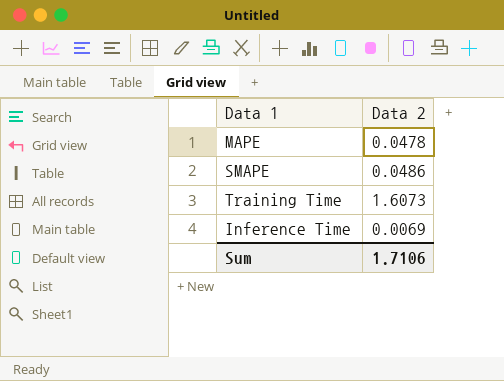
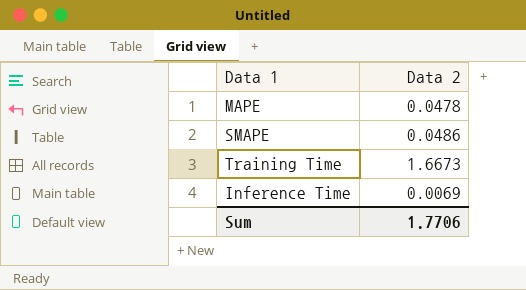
Training Time | Data 2: 1.6073 -> 1.6673
Sum | Data 2: 1.7106 -> 1.7706

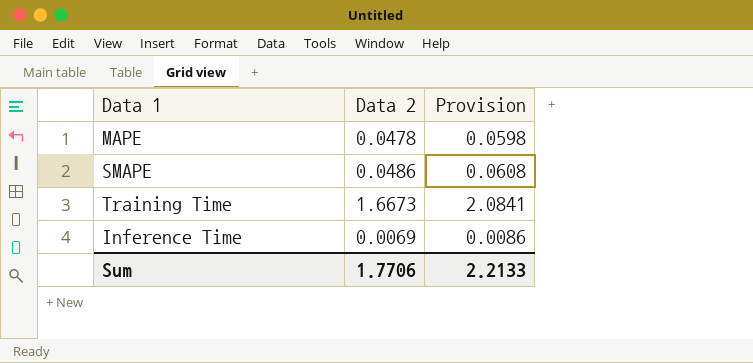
column Provision | formula: none -> [Data 2] * 1.25

